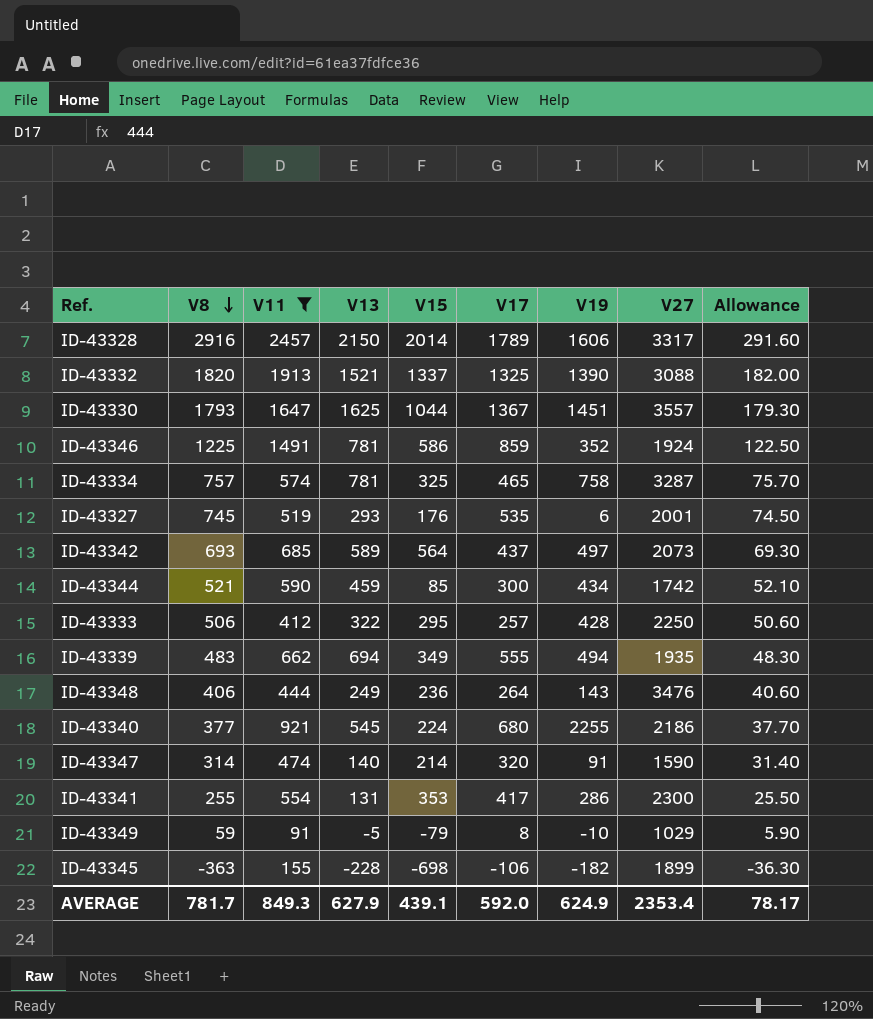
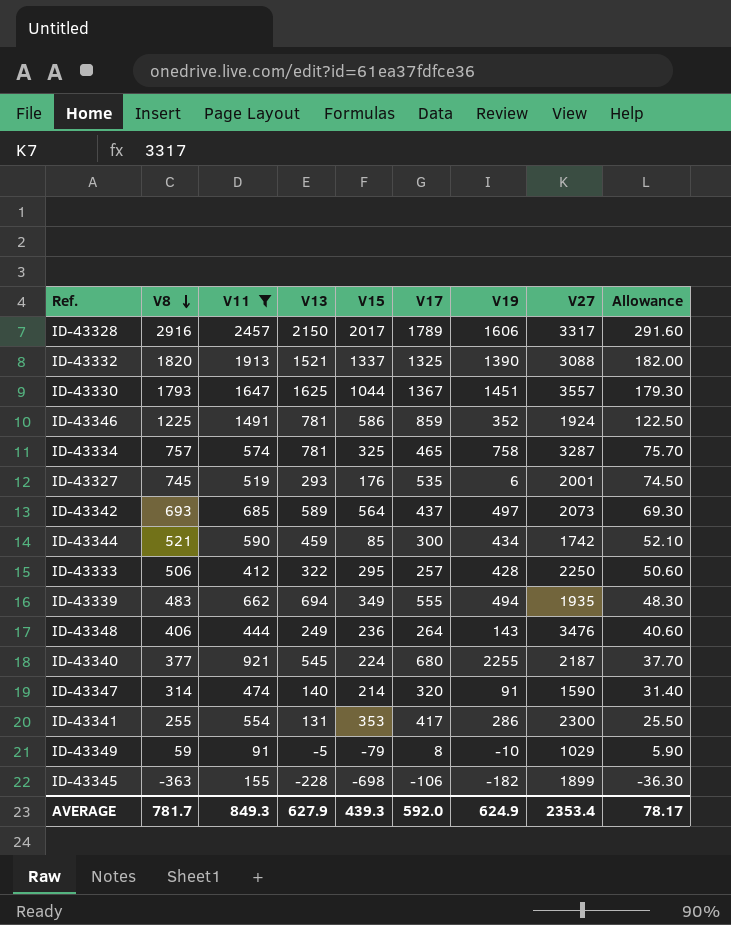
ID-43328 | V15: 2014 -> 2017
ID-43340 | V27: 2186 -> 2187
AVERAGE | V15: 439.1 -> 439.3

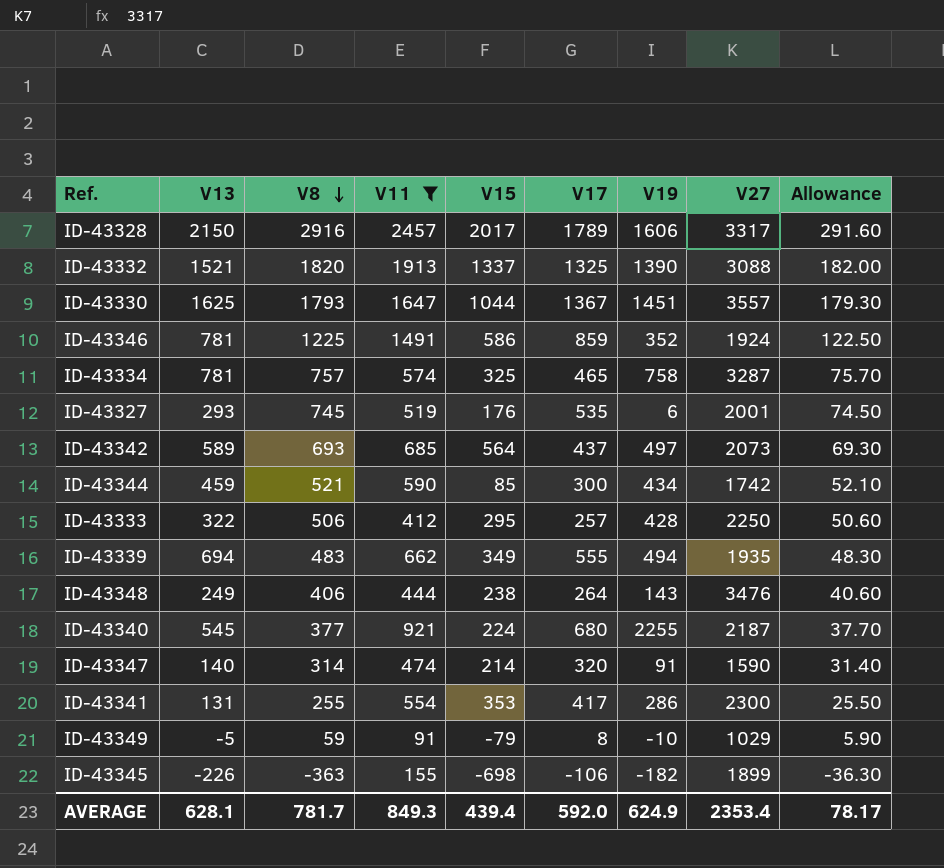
column V13 | position: 4 -> 2
ID-43348 | V15: 236 -> 238
ID-43345 | V13: -228 -> -226
AVERAGE | V13: 627.9 -> 628.1
AVERAGE | V15: 439.3 -> 439.4

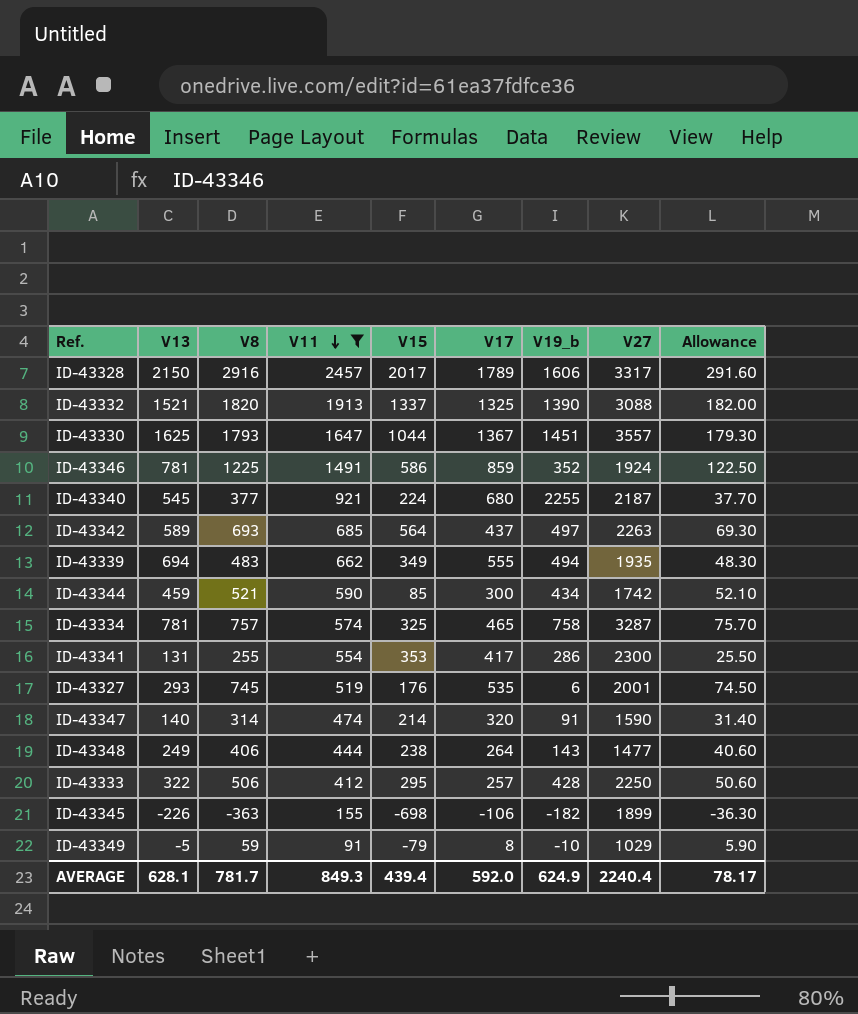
row order: V8 descending -> V11 descending
column name: V19 -> V19_b
ID-43342 | V27: 2073 -> 2263
ID-43348 | V27: 3476 -> 1477
AVERAGE | V27: 2353.4 -> 2240.4

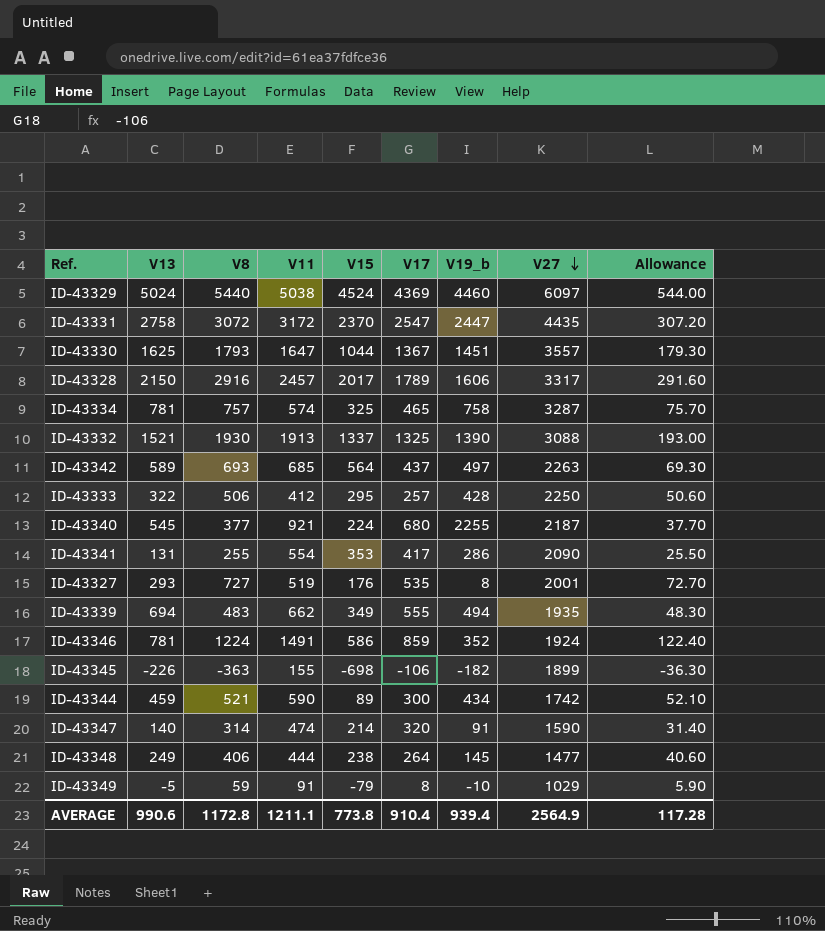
filter: V11 <= 2457 -> none
row order: V11 descending -> V27 descending
ID-43332 | V8: 1820 -> 1930
ID-43332 | Allowance: 182.00 -> 193.00
ID-43341 | V27: 2300 -> 2090
ID-43327 | V8: 745 -> 727
ID-43327 | V19_b: 6 -> 8
ID-43327 | Allowance: 74.50 -> 72.70
ID-43346 | V8: 1225 -> 1224
ID-43346 | Allowance: 122.50 -> 122.40
ID-43344 | V15: 85 -> 89
ID-43348 | V19_b: 143 -> 145
AVERAGE | V13: 628.1 -> 990.6
AVERAGE | V8: 781.7 -> 1172.8
AVERAGE | V11: 849.3 -> 1211.1
AVERAGE | V15: 439.4 -> 773.8
AVERAGE | V17: 592.0 -> 910.4
AVERAGE | V19_b: 624.9 -> 939.4
AVERAGE | V27: 2240.4 -> 2564.9
AVERAGE | Allowance: 78.17 -> 117.28

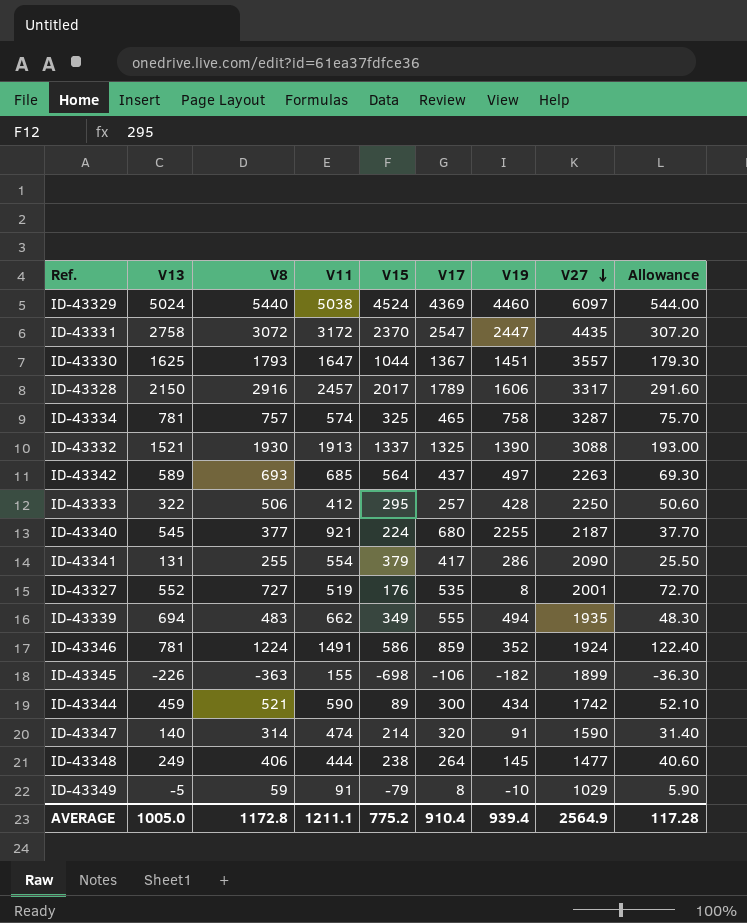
column name: V19_b -> V19
ID-43341 | V15: 353 -> 379
ID-43327 | V13: 293 -> 552
AVERAGE | V13: 990.6 -> 1005.0
AVERAGE | V15: 773.8 -> 775.2

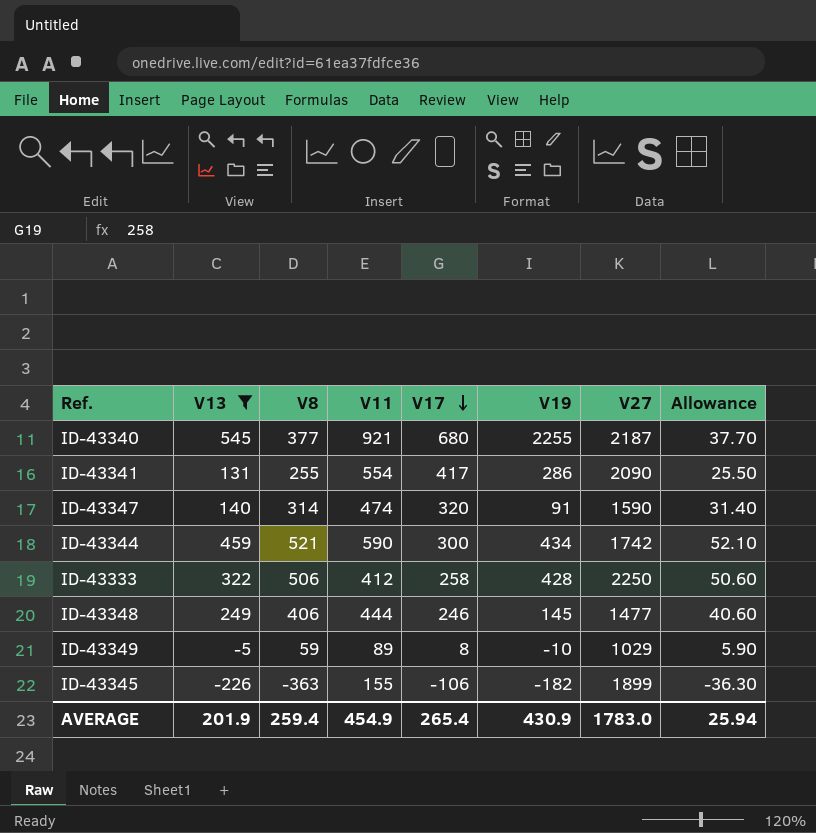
filter: none -> V13 <= 545
row order: V27 descending -> V17 descending
column V15 | position: 5 -> none
ID-43333 | V17: 257 -> 258
ID-43348 | V17: 264 -> 246
ID-43349 | V11: 91 -> 89
AVERAGE | V13: 1005.0 -> 201.9
AVERAGE | V8: 1172.8 -> 259.4
AVERAGE | V11: 1211.1 -> 454.9
AVERAGE | V17: 910.4 -> 265.4
AVERAGE | V19: 939.4 -> 430.9
AVERAGE | V27: 2564.9 -> 1783.0
AVERAGE | Allowance: 117.28 -> 25.94

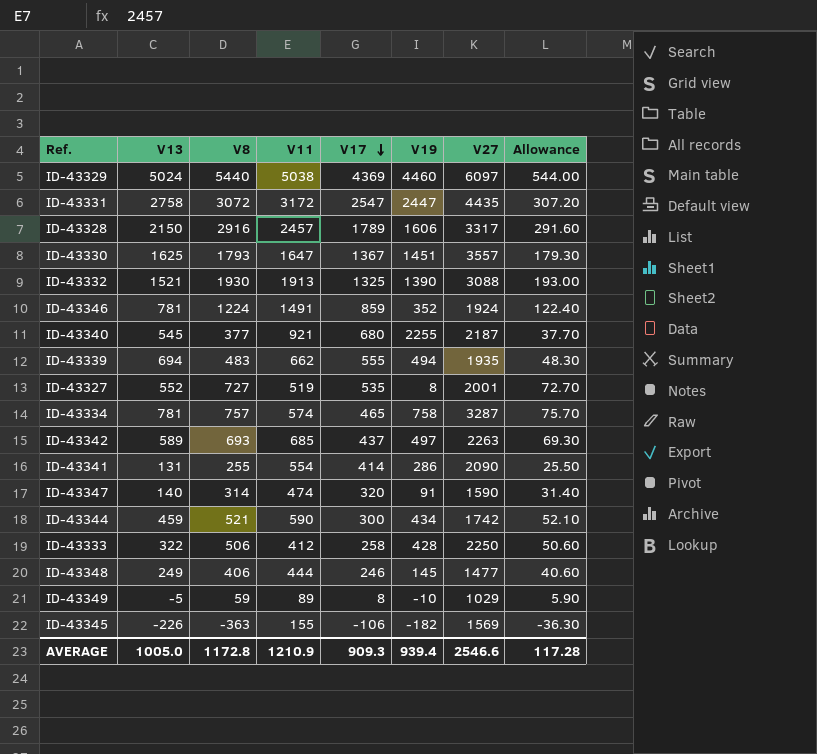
filter: V13 <= 545 -> none
ID-43341 | V17: 417 -> 414
ID-43345 | V27: 1899 -> 1569
AVERAGE | V13: 201.9 -> 1005.0
AVERAGE | V8: 259.4 -> 1172.8
AVERAGE | V11: 454.9 -> 1210.9
AVERAGE | V17: 265.4 -> 909.3
AVERAGE | V19: 430.9 -> 939.4
AVERAGE | V27: 1783.0 -> 2546.6
AVERAGE | Allowance: 25.94 -> 117.28

